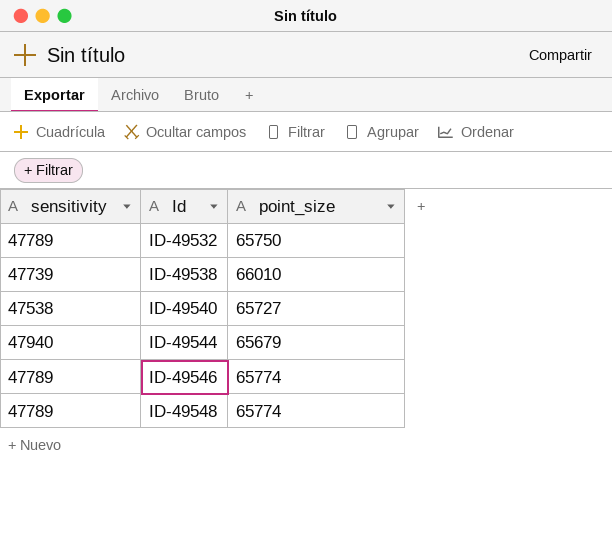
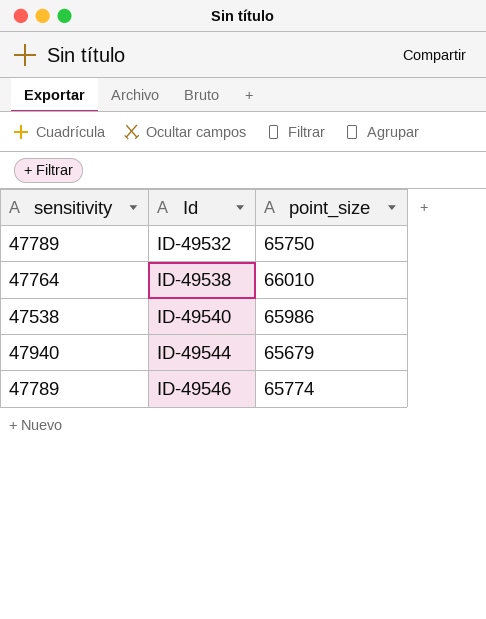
row ID-49548: 47789 | 65774 -> none
ID-49538 | sensitivity: 47739 -> 47764
ID-49540 | point_size: 65727 -> 65986

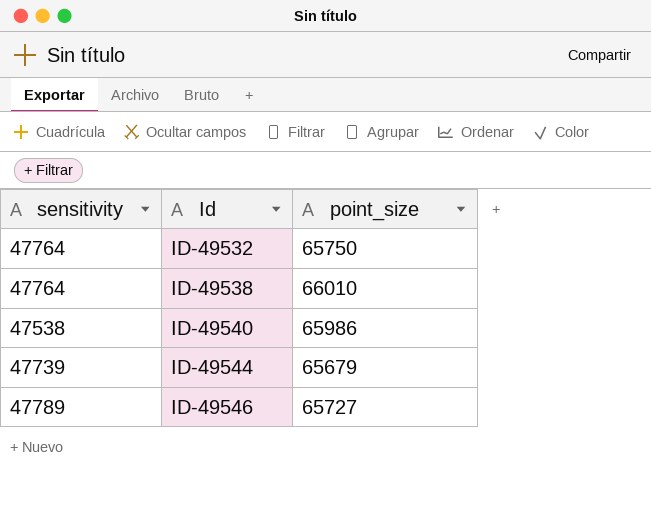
ID-49532 | sensitivity: 47789 -> 47764
ID-49544 | sensitivity: 47940 -> 47739
ID-49546 | point_size: 65774 -> 65727

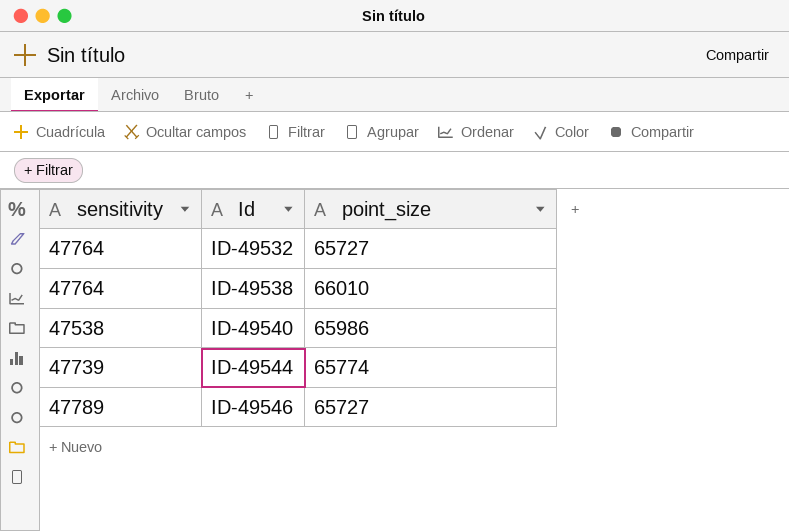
ID-49532 | point_size: 65750 -> 65727
ID-49544 | point_size: 65679 -> 65774

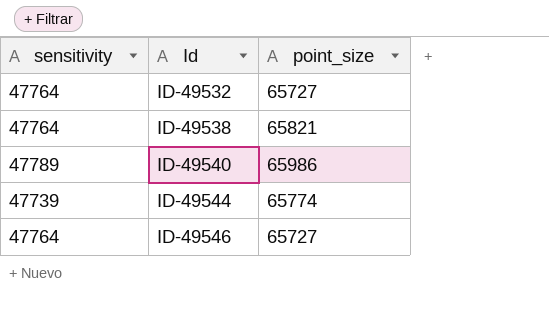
ID-49538 | point_size: 66010 -> 65821
ID-49540 | sensitivity: 47538 -> 47789
ID-49546 | sensitivity: 47789 -> 47764

